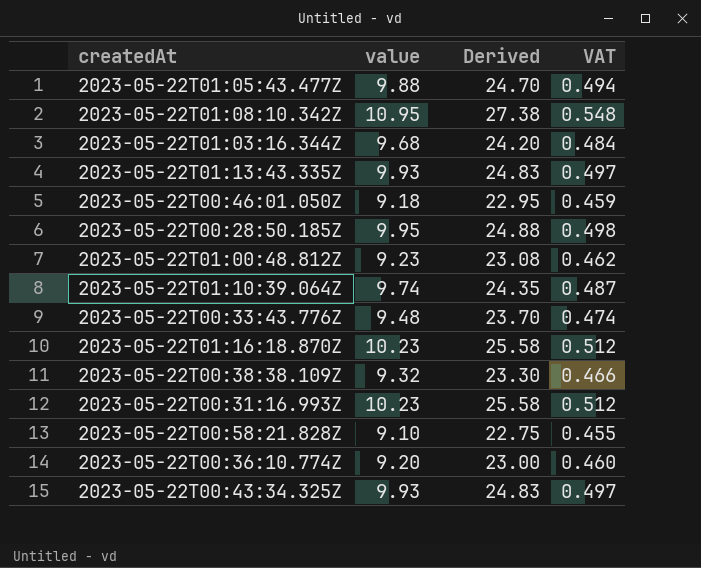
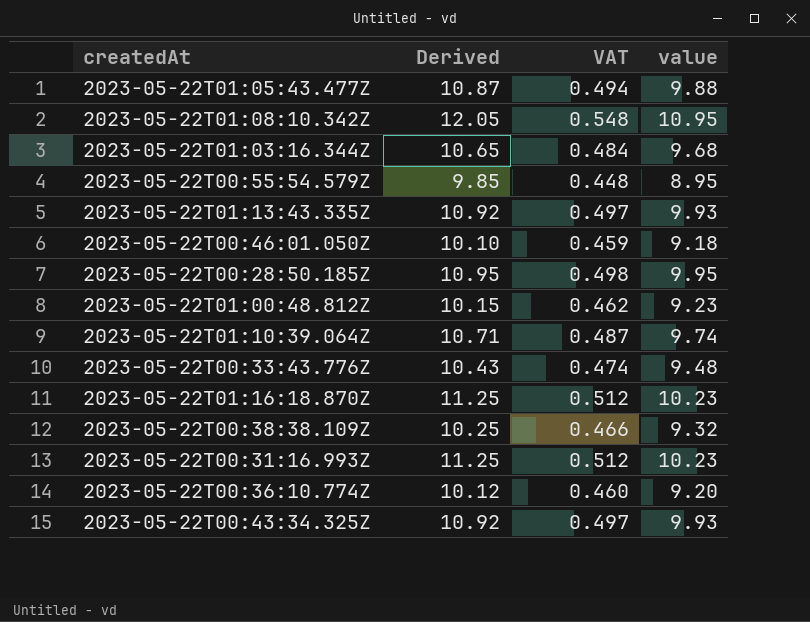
column Derived | formula: [value] * 2.5 -> [value] * 1.1
column value | position: 2 -> 4
row 2023-05-22T00:58:21.828Z: 9.10 | 22.75 | 0.455 -> none
row 2023-05-22T00:55:54.579Z: none -> 9.85 | 0.448 | 8.95

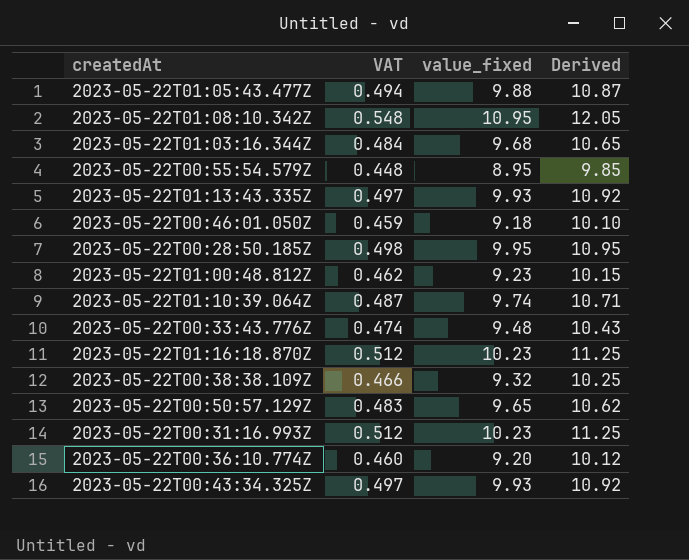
column name: value -> value_fixed
column Derived | position: 2 -> 4
row 2023-05-22T00:50:57.129Z: none -> 0.483 | 9.65 | 10.62

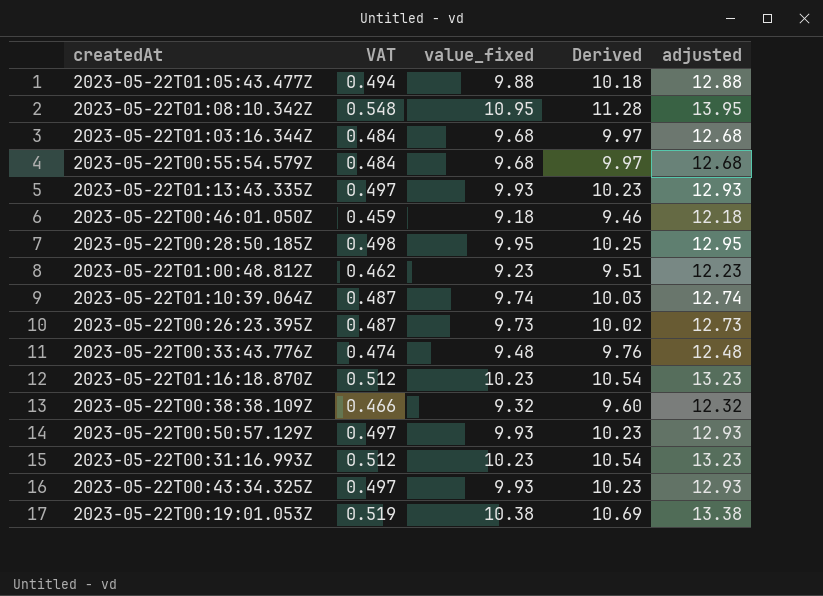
column Derived | formula: [value_fixed] * 1.1 -> [value_fixed] * 1.03
column adjusted | formula: none -> [value_fixed] + 3
row 2023-05-22T00:36:10.774Z: 0.460 | 9.20 | 10.12 -> none
2023-05-22T00:55:54.579Z | VAT: 0.448 -> 0.484
2023-05-22T00:55:54.579Z | value_fixed: 8.95 -> 9.68
row 2023-05-22T00:26:23.395Z: none -> 0.487 | 9.73 | 10.02 | 12.73
2023-05-22T00:50:57.129Z | VAT: 0.483 -> 0.497
2023-05-22T00:50:57.129Z | value_fixed: 9.65 -> 9.93
row 2023-05-22T00:19:01.053Z: none -> 0.519 | 10.38 | 10.69 | 13.38

